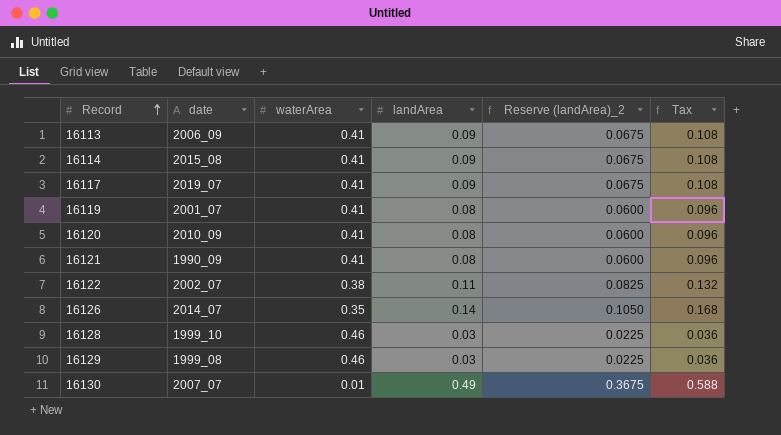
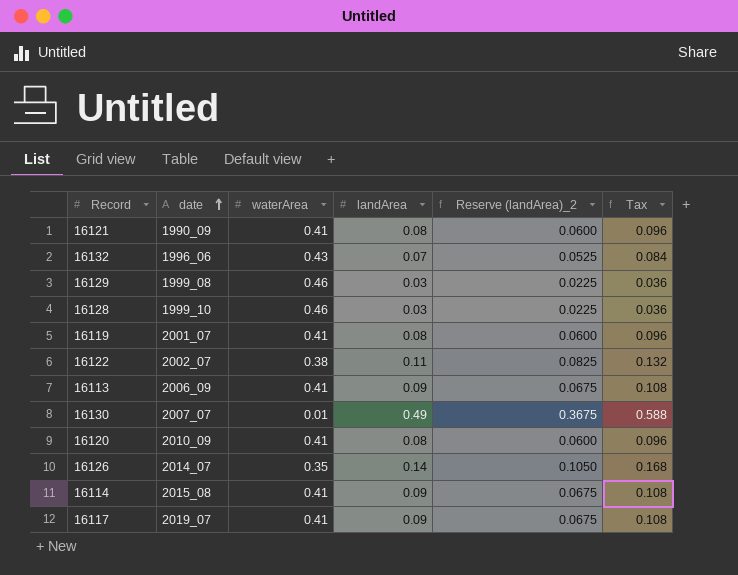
row order: Record ascending -> date ascending
row 16132: none -> 1996_06 | 0.43 | 0.07 | 0.0525 | 0.084

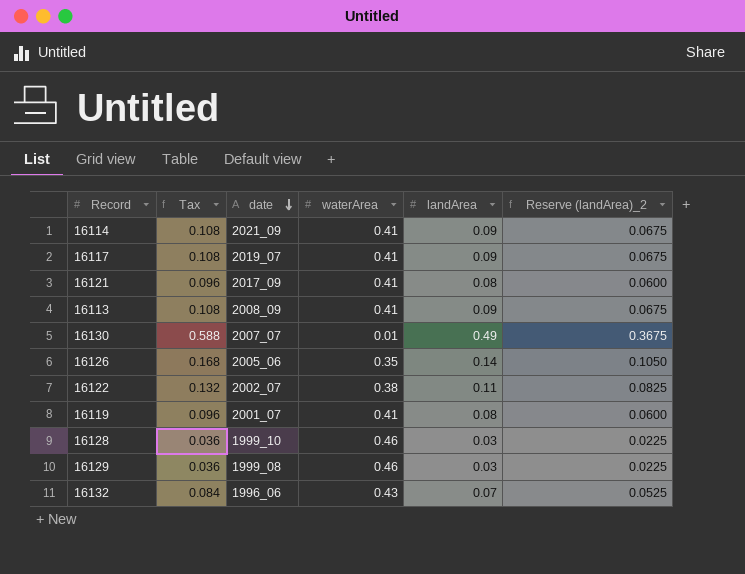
row order: date ascending -> date descending
column Tax | position: 6 -> 2
row 16120: 2010_09 | 0.41 | 0.08 | 0.0600 | 0.096 -> none
16114 | date: 2015_08 -> 2021_09
16121 | date: 1990_09 -> 2017_09
16113 | date: 2006_09 -> 2008_09
16126 | date: 2014_07 -> 2005_06

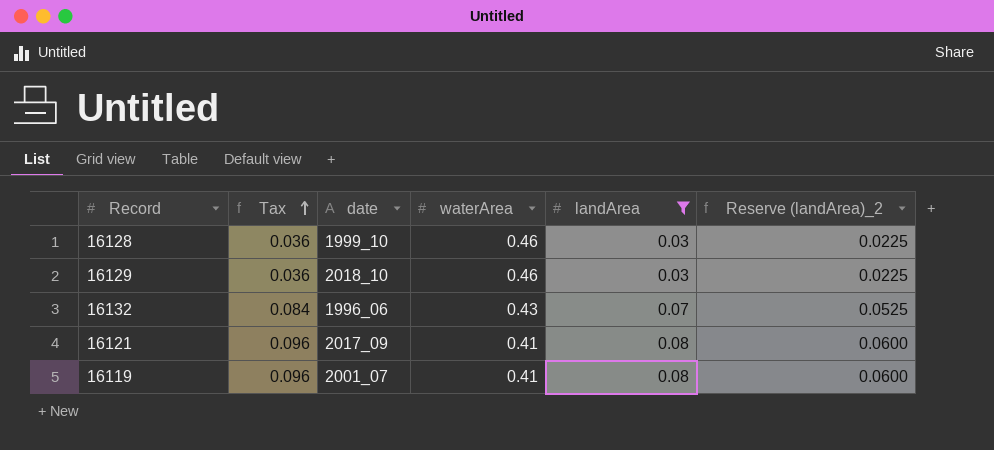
filter: none -> landArea <= 0.08
row order: date descending -> Tax ascending
16129 | date: 1999_08 -> 2018_10

